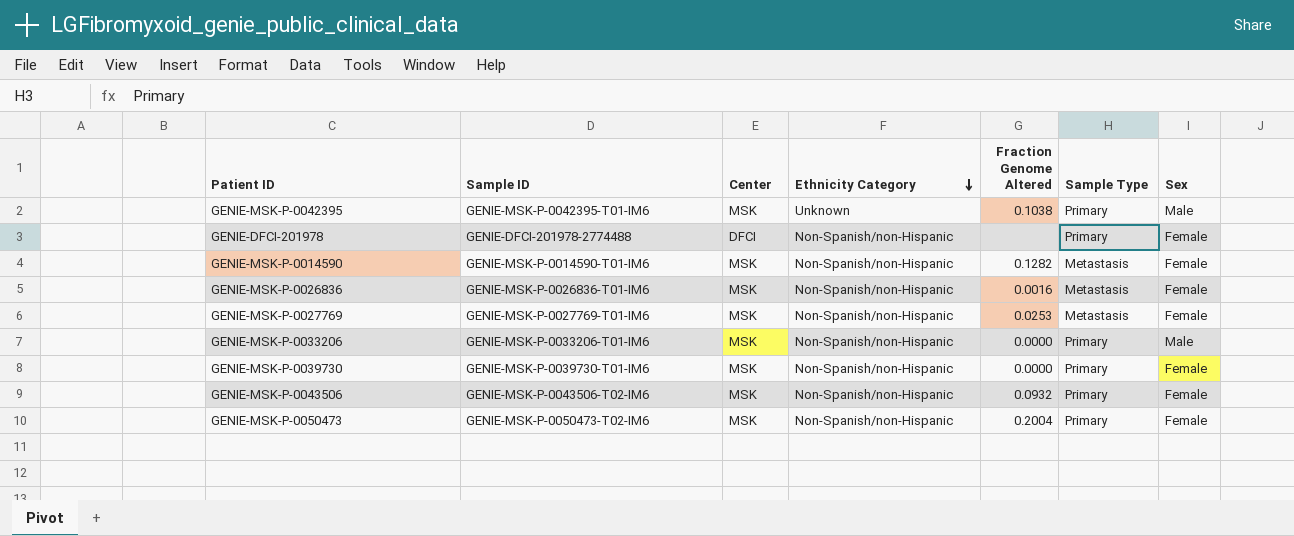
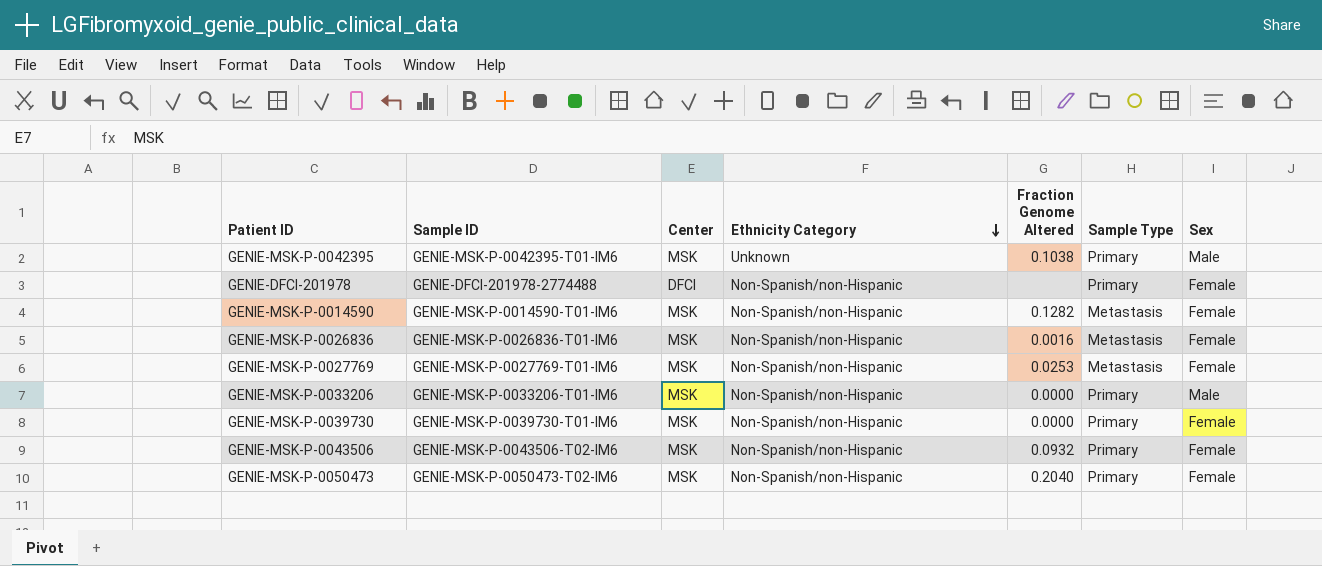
GENIE-MSK-P-0050473 | Fraction Genome Altered: 0.2004 -> 0.2040

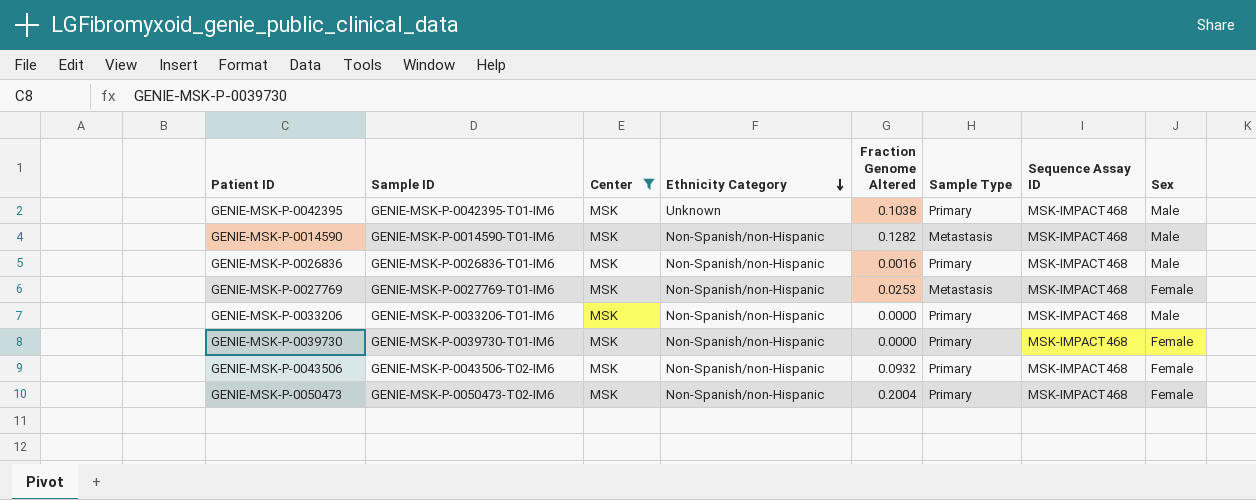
filter: none -> Center = MSK
column Sequence Assay ID | position: none -> 7
GENIE-MSK-P-0014590 | Sex: Female -> Male
GENIE-MSK-P-0026836 | Sample Type: Metastasis -> Primary
GENIE-MSK-P-0026836 | Sex: Female -> Male
GENIE-MSK-P-0050473 | Fraction Genome Altered: 0.2040 -> 0.2004

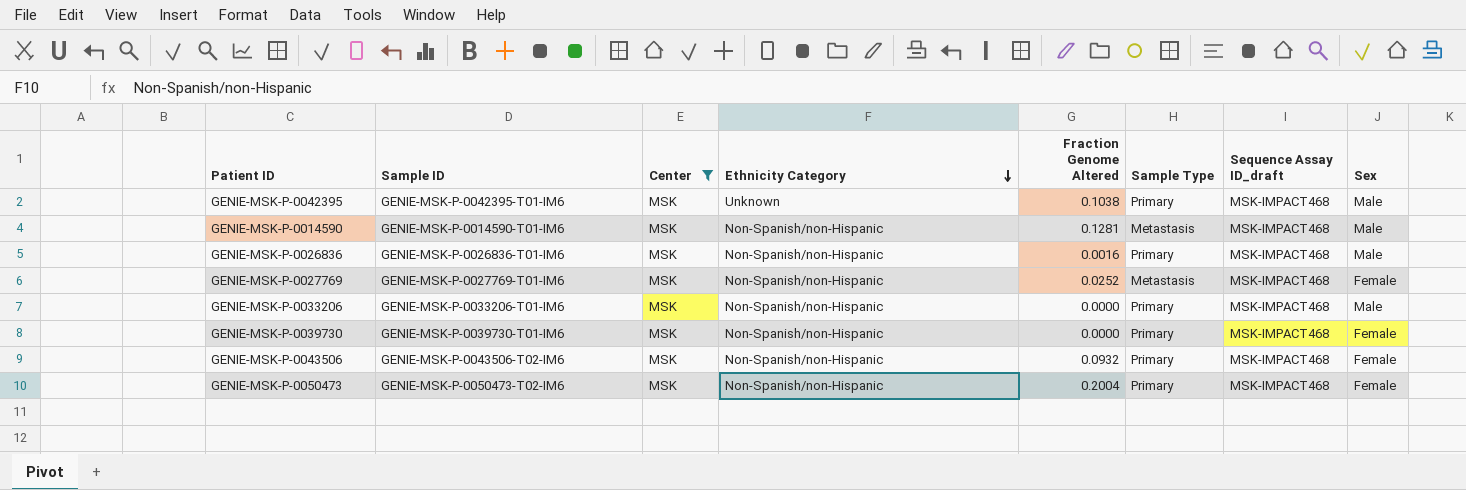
column name: Sequence Assay ID -> Sequence Assay ID_draft
GENIE-MSK-P-0014590 | Fraction Genome Altered: 0.1282 -> 0.1281
GENIE-MSK-P-0027769 | Fraction Genome Altered: 0.0253 -> 0.0252

